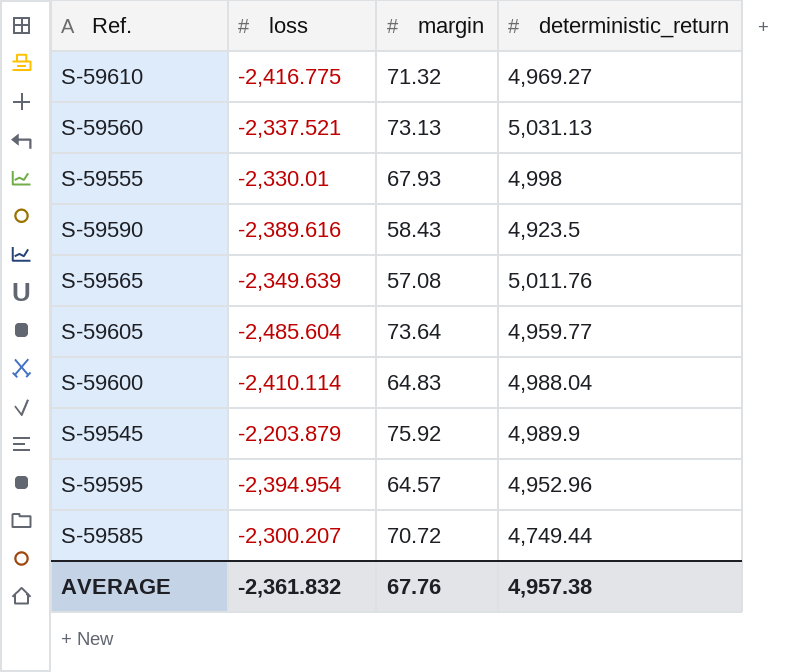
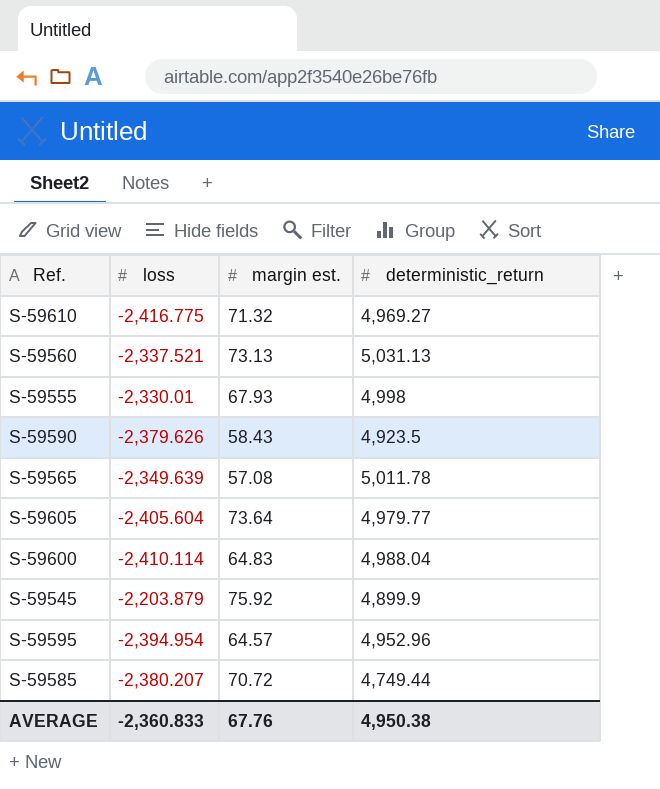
column name: margin -> margin est.
S-59590 | loss: -2,389.616 -> -2,379.626
S-59565 | deterministic_return: 5,011.76 -> 5,011.78
S-59605 | loss: -2,485.604 -> -2,405.604
S-59605 | deterministic_return: 4,959.77 -> 4,979.77
S-59545 | deterministic_return: 4,989.9 -> 4,899.9
S-59585 | loss: -2,300.207 -> -2,380.207
AVERAGE | loss: -2,361.832 -> -2,360.833
AVERAGE | deterministic_return: 4,957.38 -> 4,950.38

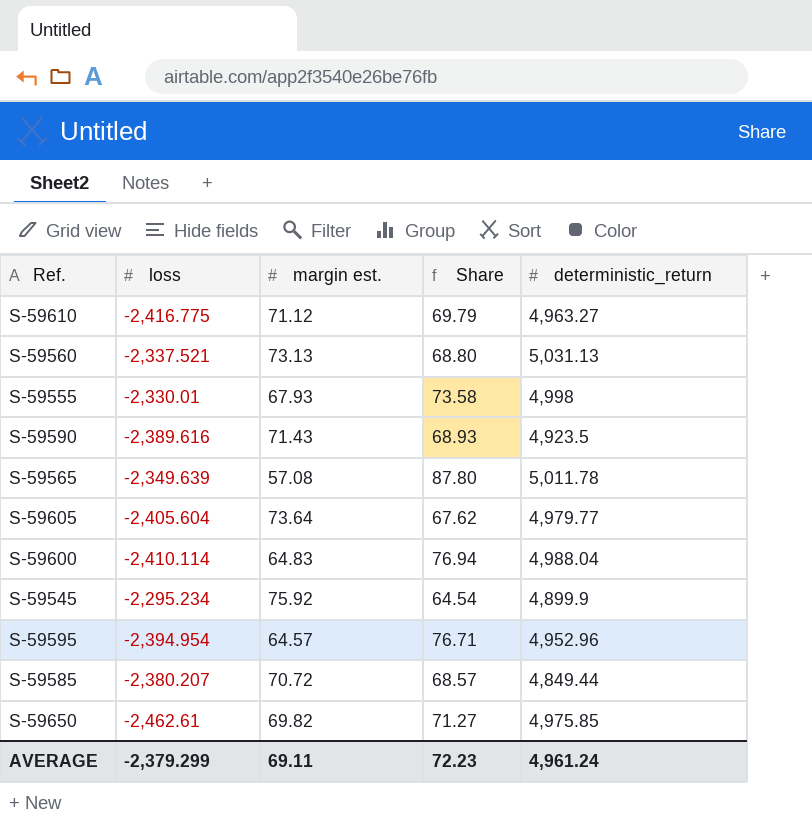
column Share | formula: none -> [deterministic_return] / [margin est.]
S-59610 | margin est.: 71.32 -> 71.12
S-59610 | deterministic_return: 4,969.27 -> 4,963.27
S-59590 | loss: -2,379.626 -> -2,389.616
S-59590 | margin est.: 58.43 -> 71.43
S-59545 | loss: -2,203.879 -> -2,295.234
S-59585 | deterministic_return: 4,749.44 -> 4,849.44
row S-59650: none -> -2,462.61 | 69.82 | 71.27 | 4,975.85
AVERAGE | loss: -2,360.833 -> -2,379.299
AVERAGE | margin est.: 67.76 -> 69.11
AVERAGE | deterministic_return: 4,950.38 -> 4,961.24

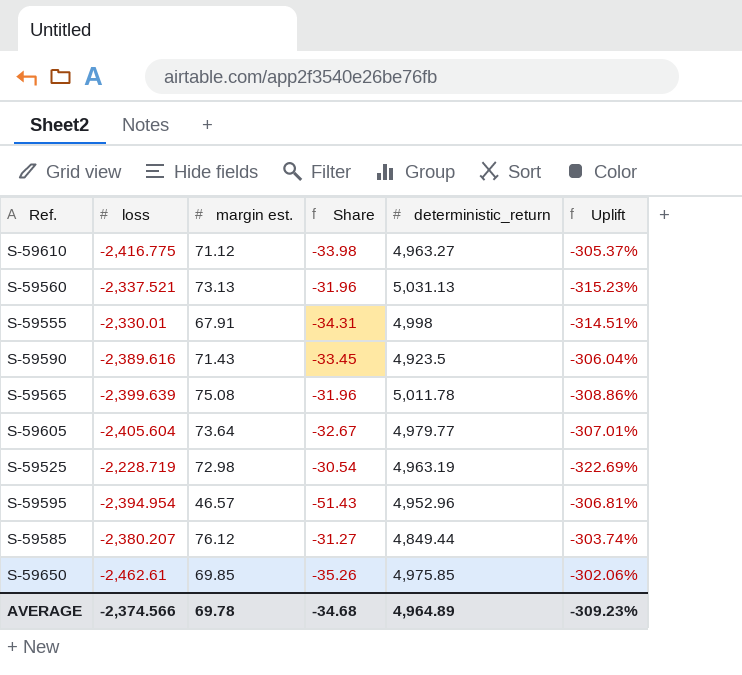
column Share | formula: [deterministic_return] / [margin est.] -> [loss] / [margin est.]
column Uplift | formula: none -> ([deterministic_return] - [loss]) / [loss]
row S-59600: -2,410.114 | 64.83 | 76.94 | 4,988.04 -> none
row S-59545: -2,295.234 | 75.92 | 64.54 | 4,899.9 -> none
S-59555 | margin est.: 67.93 -> 67.91
S-59565 | loss: -2,349.639 -> -2,399.639
S-59565 | margin est.: 57.08 -> 75.08
row S-59525: none -> -2,228.719 | 72.98 | -30.54 | 4,963.19 | -322.69%
S-59595 | margin est.: 64.57 -> 46.57
S-59585 | margin est.: 70.72 -> 76.12
S-59650 | margin est.: 69.82 -> 69.85
AVERAGE | loss: -2,379.299 -> -2,374.566
AVERAGE | margin est.: 69.11 -> 69.78
AVERAGE | Share: 72.23 -> -34.68
AVERAGE | deterministic_return: 4,961.24 -> 4,964.89

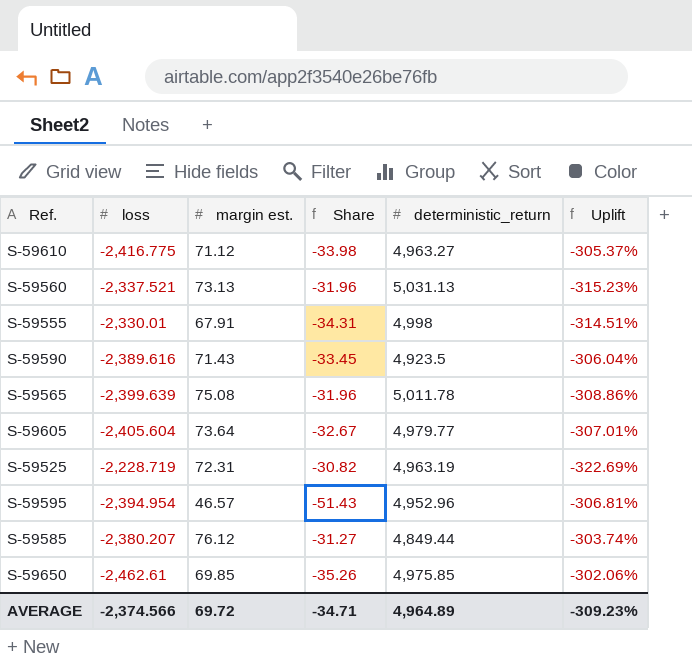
S-59525 | margin est.: 72.98 -> 72.31
S-59525 | Share: -30.54 -> -30.82
AVERAGE | margin est.: 69.78 -> 69.72
AVERAGE | Share: -34.68 -> -34.71

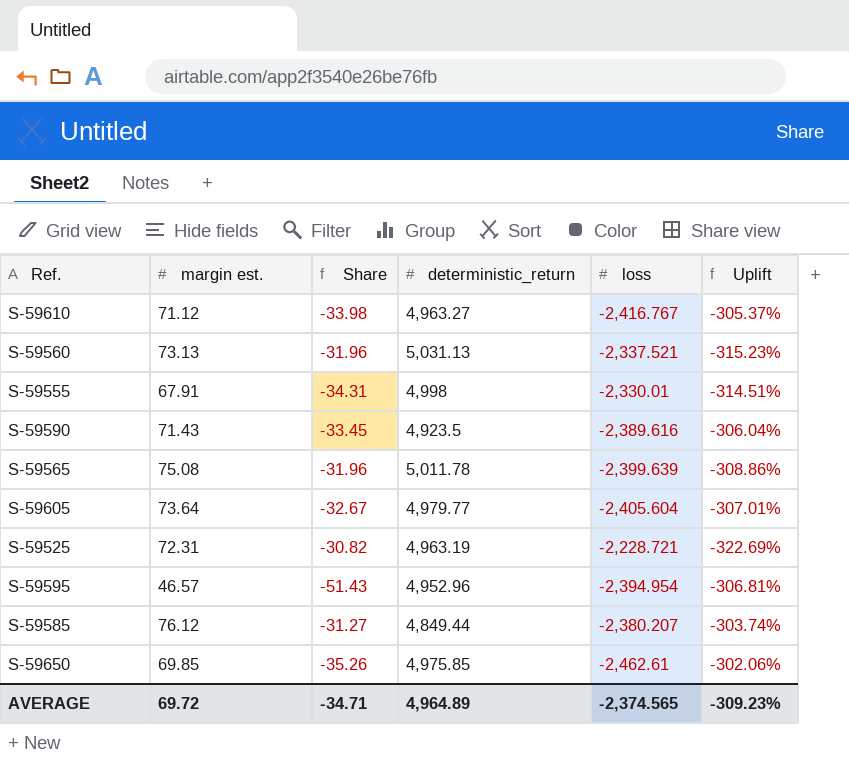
column loss | position: 2 -> 5
S-59610 | loss: -2,416.775 -> -2,416.767
S-59525 | loss: -2,228.719 -> -2,228.721
AVERAGE | loss: -2,374.566 -> -2,374.565

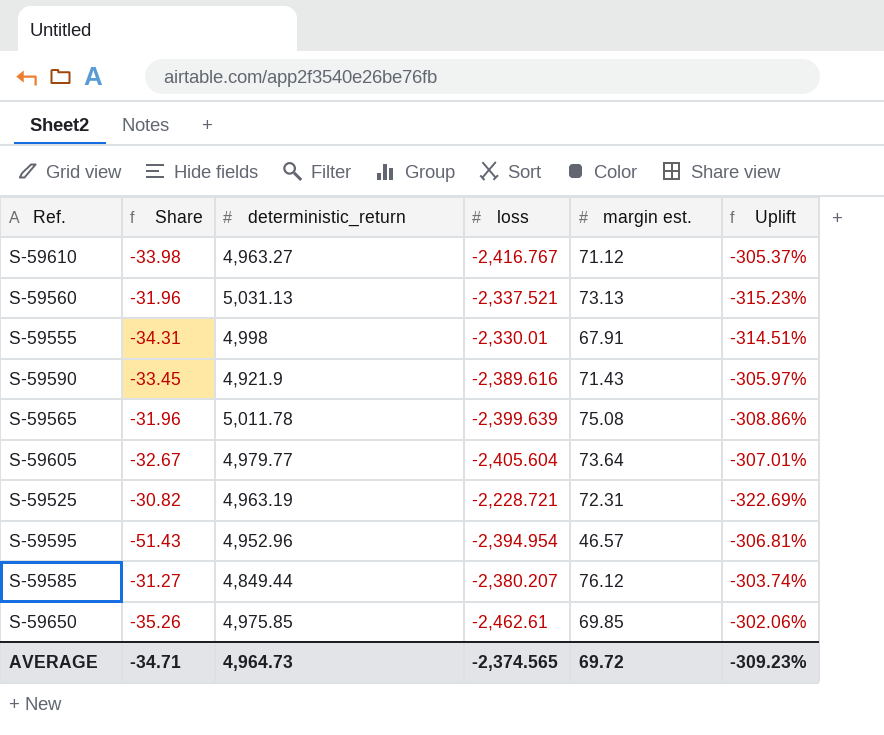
column margin est. | position: 2 -> 5
S-59590 | deterministic_return: 4,923.5 -> 4,921.9
S-59590 | Uplift: -306.04% -> -305.97%
AVERAGE | deterministic_return: 4,964.89 -> 4,964.73

